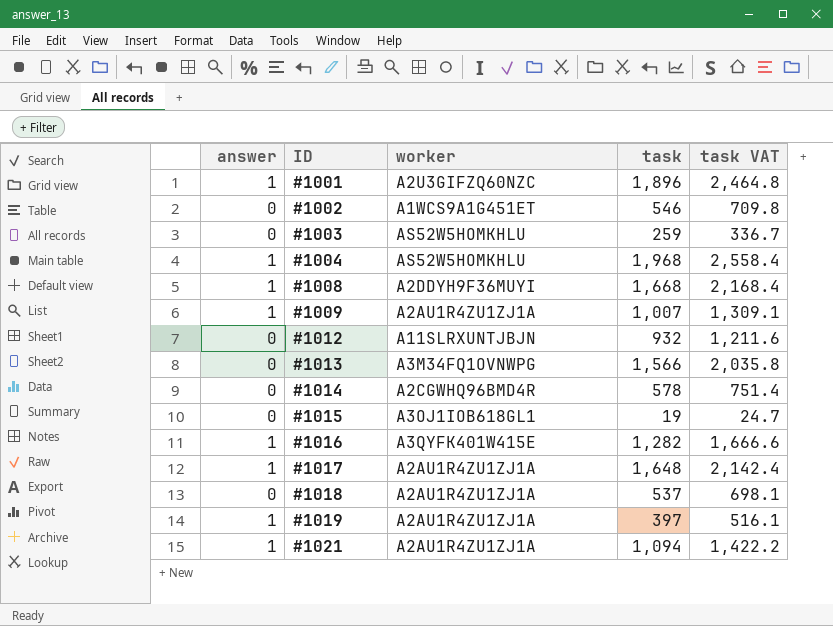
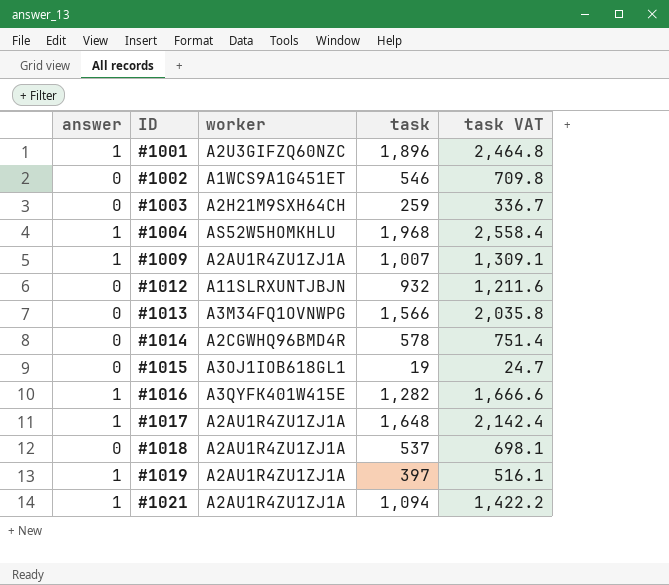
row #1008: 1 | A2DDYH9F36MUYI | 1,668 | 2,168.4 -> none
#1003 | worker: AS52W5HOMKHLU -> A2H21M9SXH64CH

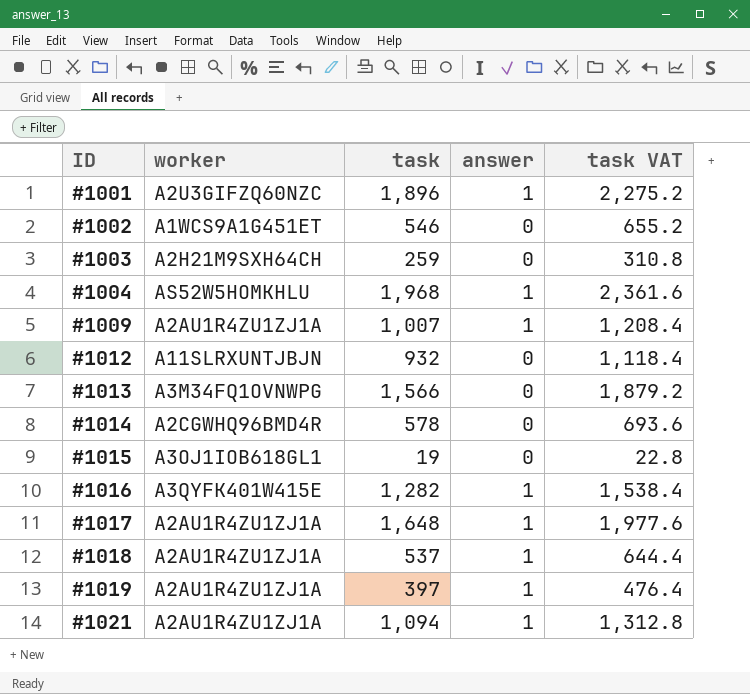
column answer | position: 1 -> 4
column task VAT | formula: [task] * 1.3 -> [task] * 1.2
#1018 | answer: 0 -> 1

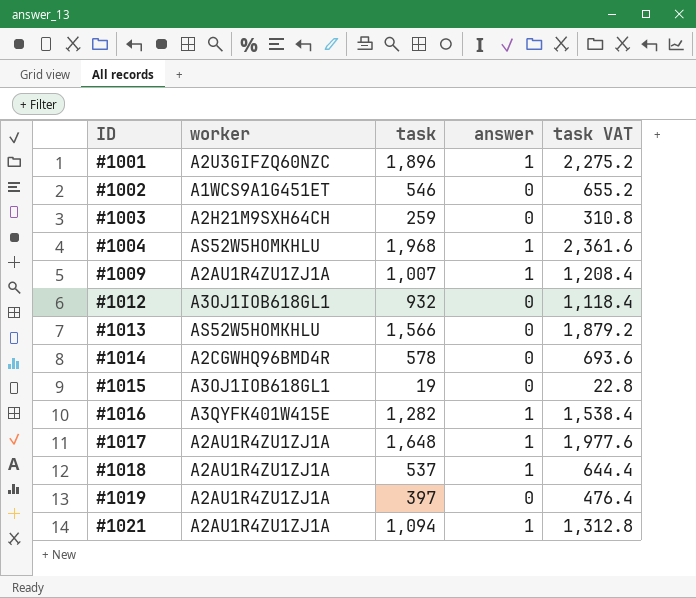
#1012 | worker: A11SLRXUNTJBJN -> A3OJ1IOB618GL1
#1013 | worker: A3M34FQ1OVNWPG -> AS52W5HOMKHLU
#1019 | answer: 1 -> 0

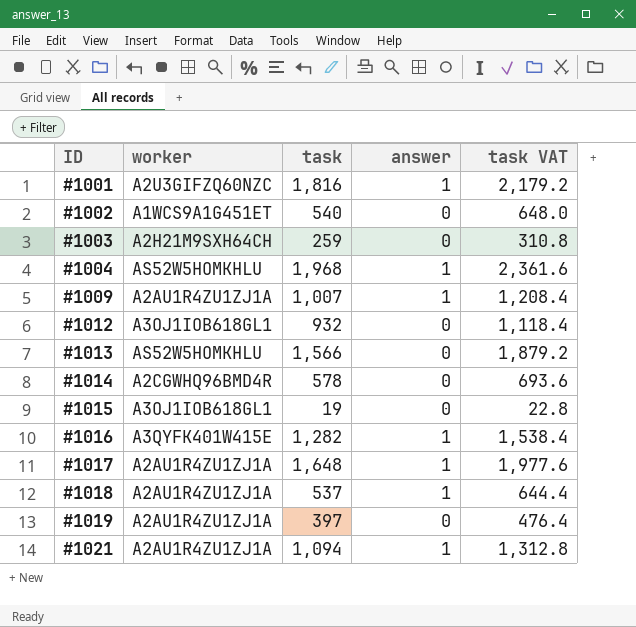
#1001 | task: 1,896 -> 1,816
#1001 | task VAT: 2,275.2 -> 2,179.2
#1002 | task: 546 -> 540
#1002 | task VAT: 655.2 -> 648.0

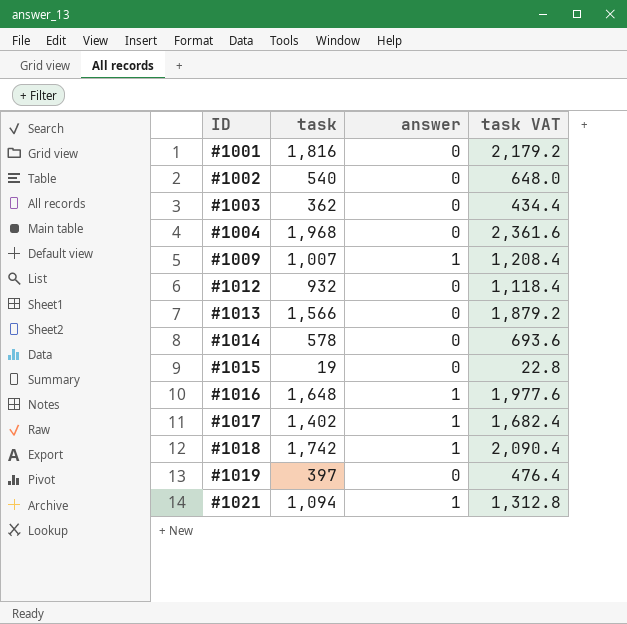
column worker | position: 2 -> none
#1001 | answer: 1 -> 0
#1003 | task: 259 -> 362
#1003 | task VAT: 310.8 -> 434.4
#1004 | answer: 1 -> 0
#1016 | task: 1,282 -> 1,648
#1016 | task VAT: 1,538.4 -> 1,977.6
#1017 | task: 1,648 -> 1,402
#1017 | task VAT: 1,977.6 -> 1,682.4
#1018 | task: 537 -> 1,742
#1018 | task VAT: 644.4 -> 2,090.4

